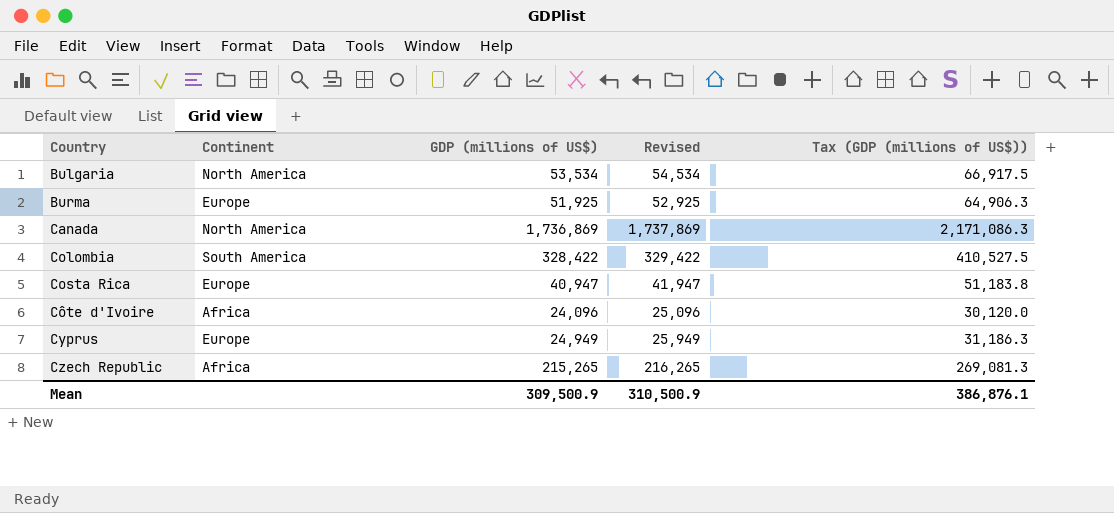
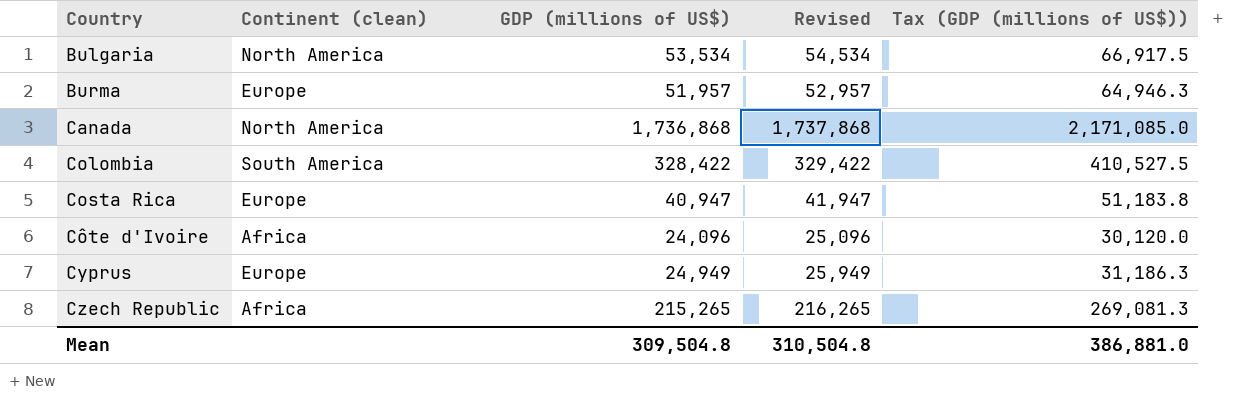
column name: Continent -> Continent (clean)
Burma | GDP (millions of US$): 51,925 -> 51,957
Burma | Revised: 52,925 -> 52,957
Burma | Tax (GDP (millions of US$)): 64,906.3 -> 64,946.3
Canada | GDP (millions of US$): 1,736,869 -> 1,736,868
Canada | Revised: 1,737,869 -> 1,737,868
Canada | Tax (GDP (millions of US$)): 2,171,086.3 -> 2,171,085.0
Mean | GDP (millions of US$): 309,500.9 -> 309,504.8
Mean | Revised: 310,500.9 -> 310,504.8
Mean | Tax (GDP (millions of US$)): 386,876.1 -> 386,881.0

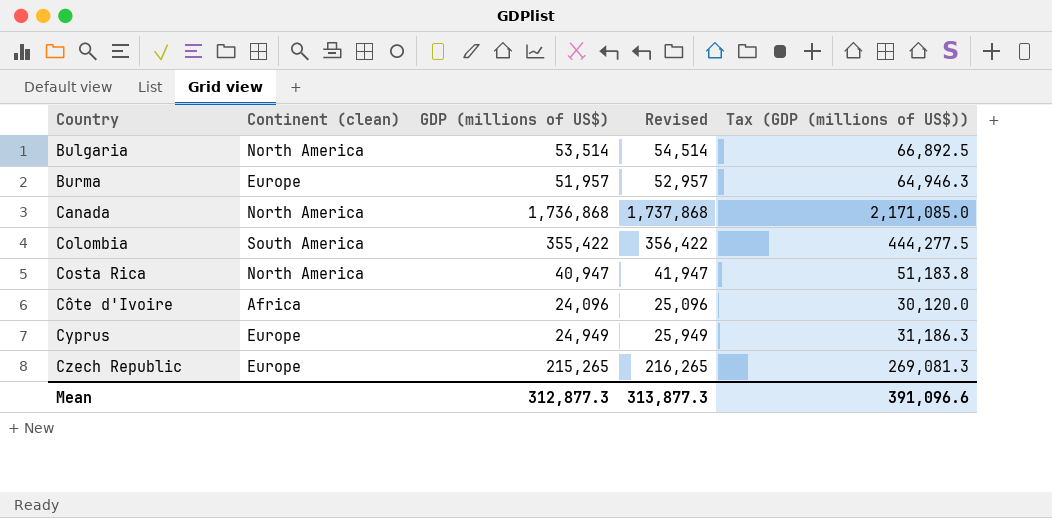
Bulgaria | GDP (millions of US$): 53,534 -> 53,514
Bulgaria | Revised: 54,534 -> 54,514
Bulgaria | Tax (GDP (millions of US$)): 66,917.5 -> 66,892.5
Colombia | GDP (millions of US$): 328,422 -> 355,422
Colombia | Revised: 329,422 -> 356,422
Colombia | Tax (GDP (millions of US$)): 410,527.5 -> 444,277.5
Costa Rica | Continent (clean): Europe -> North America
Czech Republic | Continent (clean): Africa -> Europe
Mean | GDP (millions of US$): 309,504.8 -> 312,877.3
Mean | Revised: 310,504.8 -> 313,877.3
Mean | Tax (GDP (millions of US$)): 386,881.0 -> 391,096.6

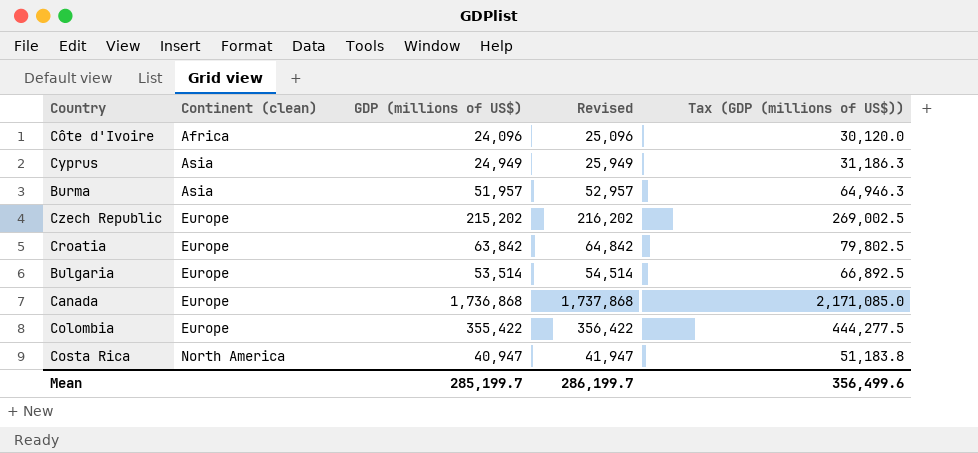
row order: Country ascending -> Continent (clean) ascending
Cyprus | Continent (clean): Europe -> Asia
Burma | Continent (clean): Europe -> Asia
Czech Republic | GDP (millions of US$): 215,265 -> 215,202
Czech Republic | Revised: 216,265 -> 216,202
Czech Republic | Tax (GDP (millions of US$)): 269,081.3 -> 269,002.5
row Croatia: none -> Europe | 63,842 | 64,842 | 79,802.5
Bulgaria | Continent (clean): North America -> Europe
Canada | Continent (clean): North America -> Europe
Colombia | Continent (clean): South America -> Europe
Mean | GDP (millions of US$): 312,877.3 -> 285,199.7
Mean | Revised: 313,877.3 -> 286,199.7
Mean | Tax (GDP (millions of US$)): 391,096.6 -> 356,499.6

